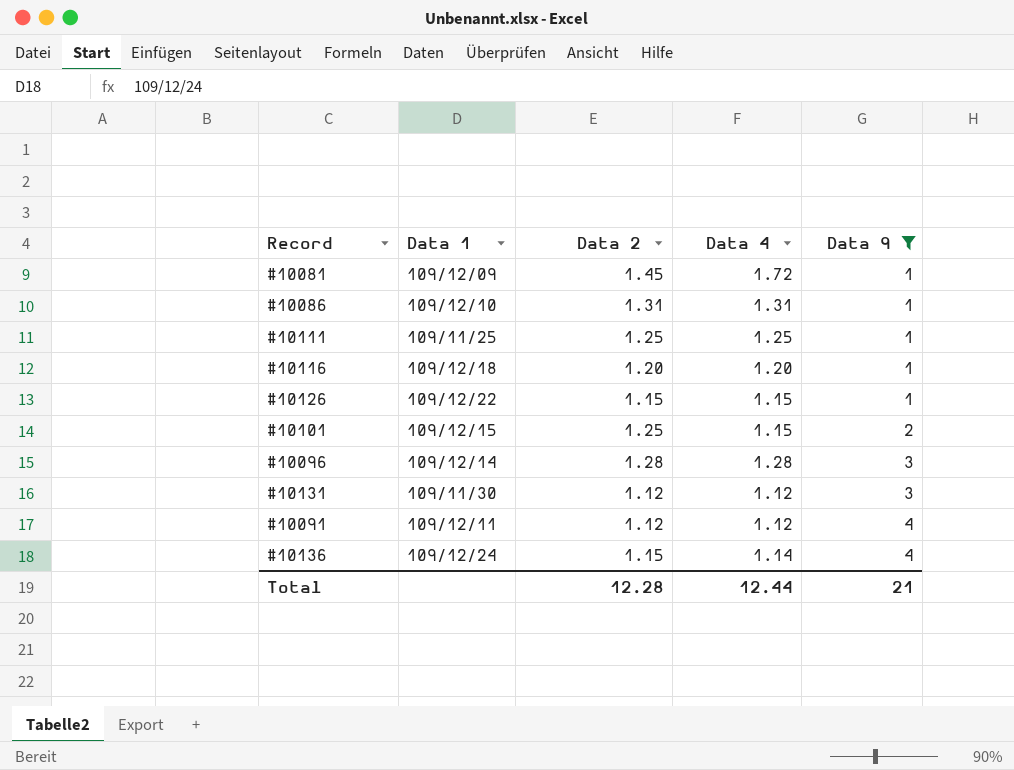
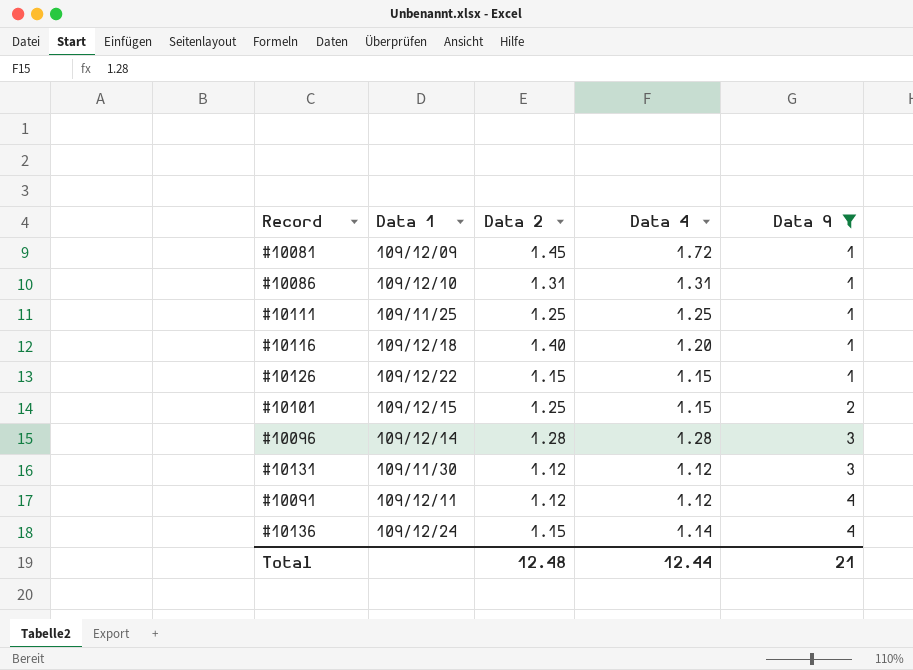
#10116 | Data 2: 1.20 -> 1.40
Total | Data 2: 12.28 -> 12.48

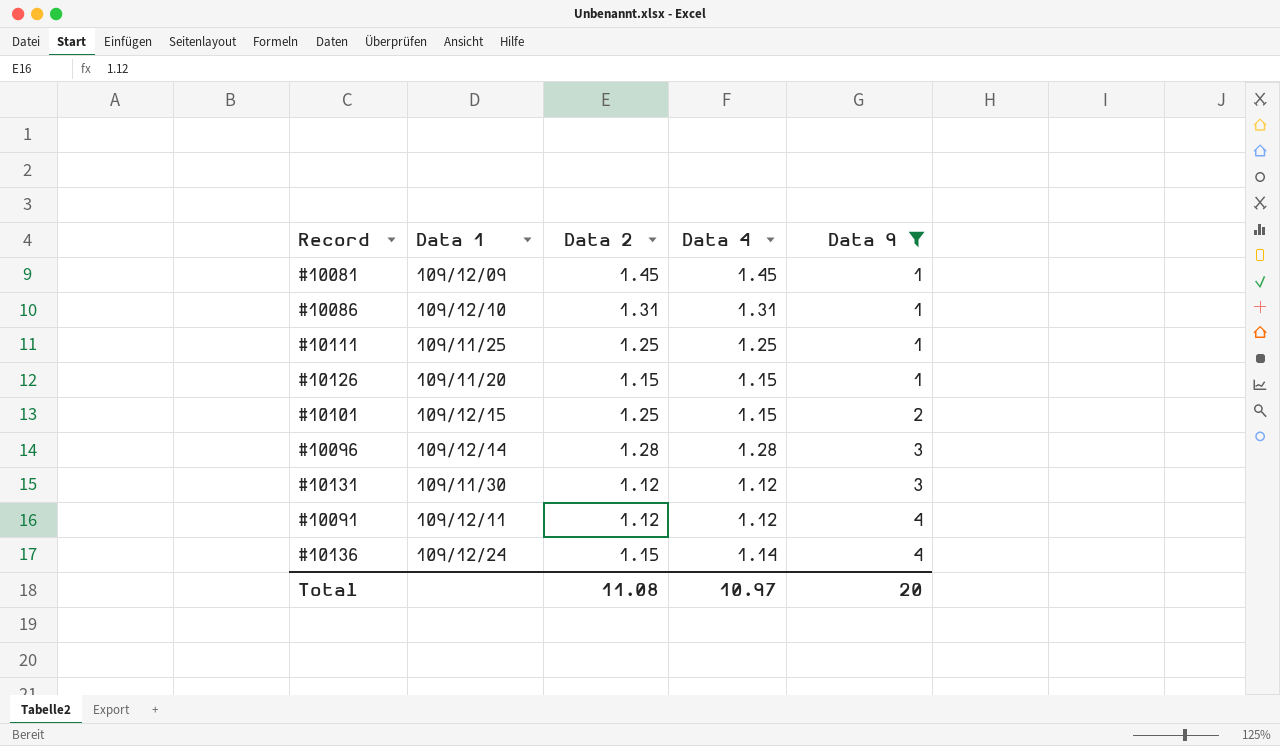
row #10116: 109/12/18 | 1.40 | 1.20 | 1 -> none
#10081 | Data 4: 1.72 -> 1.45
#10126 | Data 1: 109/12/22 -> 109/11/20
Total | Data 2: 12.48 -> 11.08
Total | Data 4: 12.44 -> 10.97
Total | Data 9: 21 -> 20

